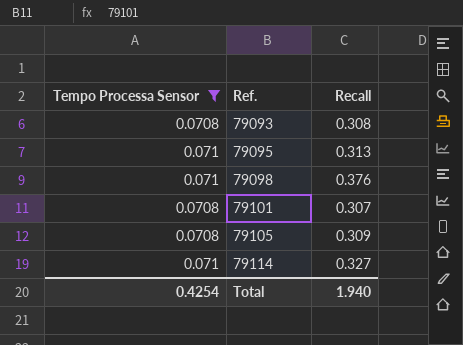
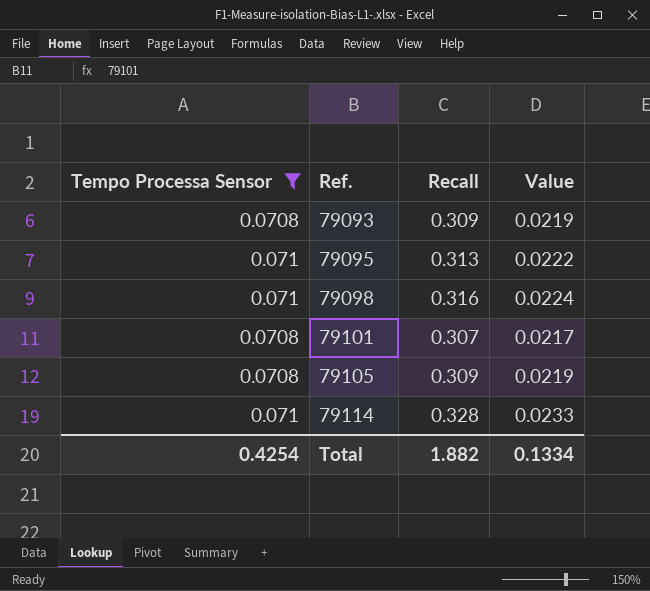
column Value | formula: none -> [Tempo Processa Sensor] * [Recall]
79093 | Recall: 0.308 -> 0.309
79098 | Recall: 0.376 -> 0.316
79114 | Recall: 0.327 -> 0.328
Total | Recall: 1.940 -> 1.882

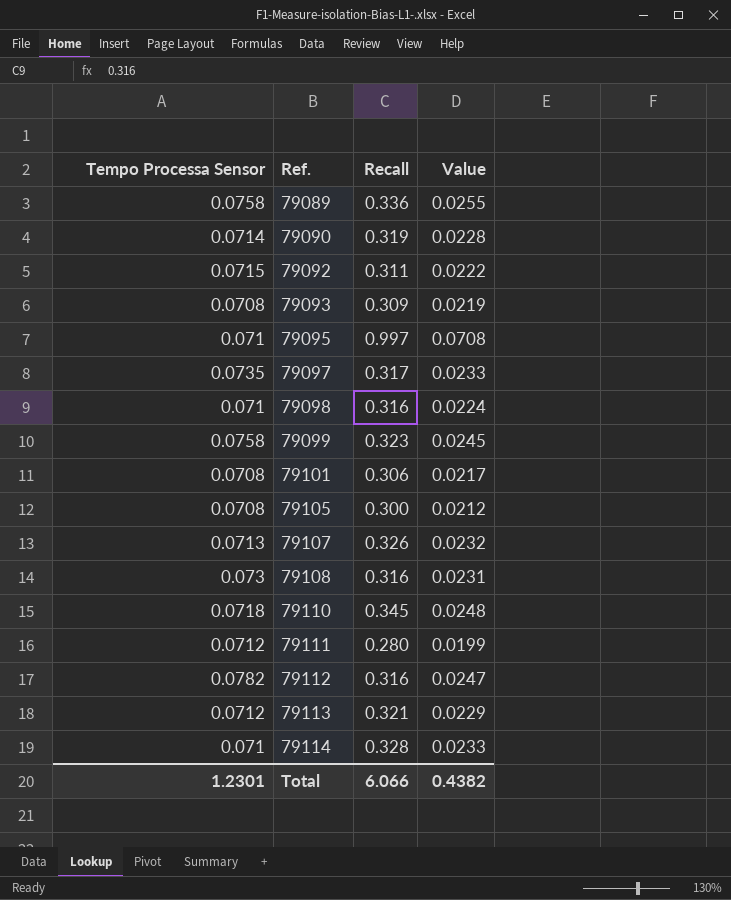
filter: Tempo Processa Sensor <= 0.071 -> none
79095 | Recall: 0.313 -> 0.997
79095 | Value: 0.0222 -> 0.0708
79101 | Recall: 0.307 -> 0.306
79105 | Recall: 0.309 -> 0.300
79105 | Value: 0.0219 -> 0.0212
Total | Tempo Processa Sensor: 0.4254 -> 1.2301
Total | Recall: 1.882 -> 6.066
Total | Value: 0.1334 -> 0.4382

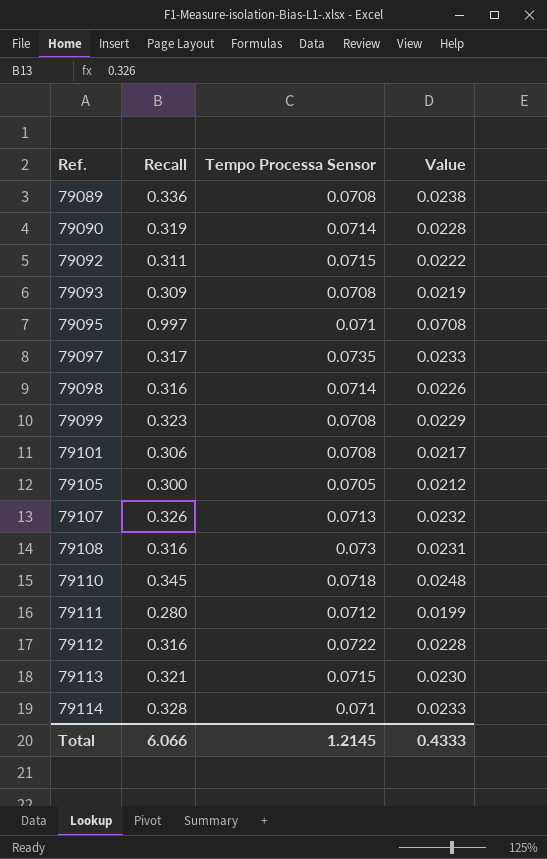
column Tempo Processa Sensor | position: 1 -> 3
79089 | Tempo Processa Sensor: 0.0758 -> 0.0708
79089 | Value: 0.0255 -> 0.0238
79098 | Tempo Processa Sensor: 0.071 -> 0.0714
79098 | Value: 0.0224 -> 0.0226
79099 | Tempo Processa Sensor: 0.0758 -> 0.0708
79099 | Value: 0.0245 -> 0.0229
79105 | Tempo Processa Sensor: 0.0708 -> 0.0705
79112 | Tempo Processa Sensor: 0.0782 -> 0.0722
79112 | Value: 0.0247 -> 0.0228
79113 | Tempo Processa Sensor: 0.0712 -> 0.0715
79113 | Value: 0.0229 -> 0.0230
Total | Tempo Processa Sensor: 1.2301 -> 1.2145
Total | Value: 0.4382 -> 0.4333

